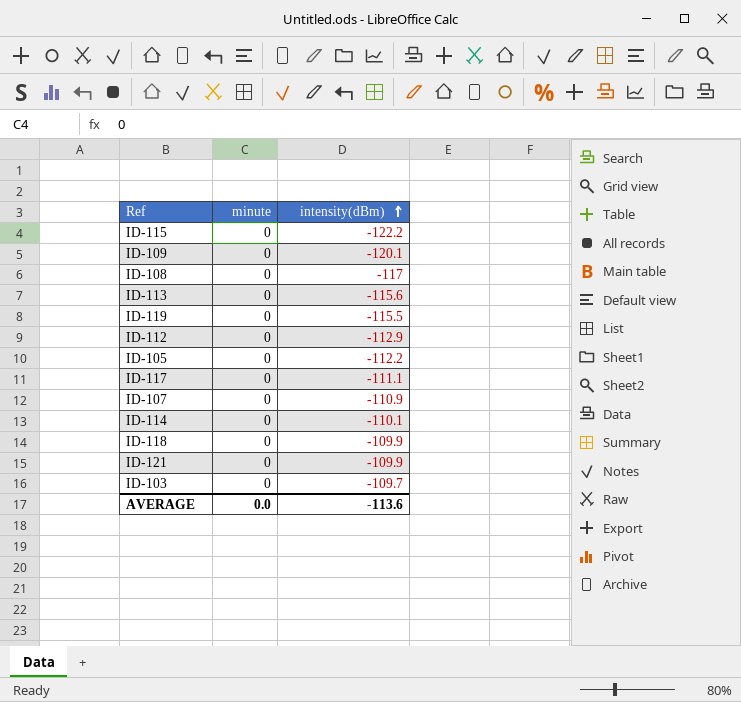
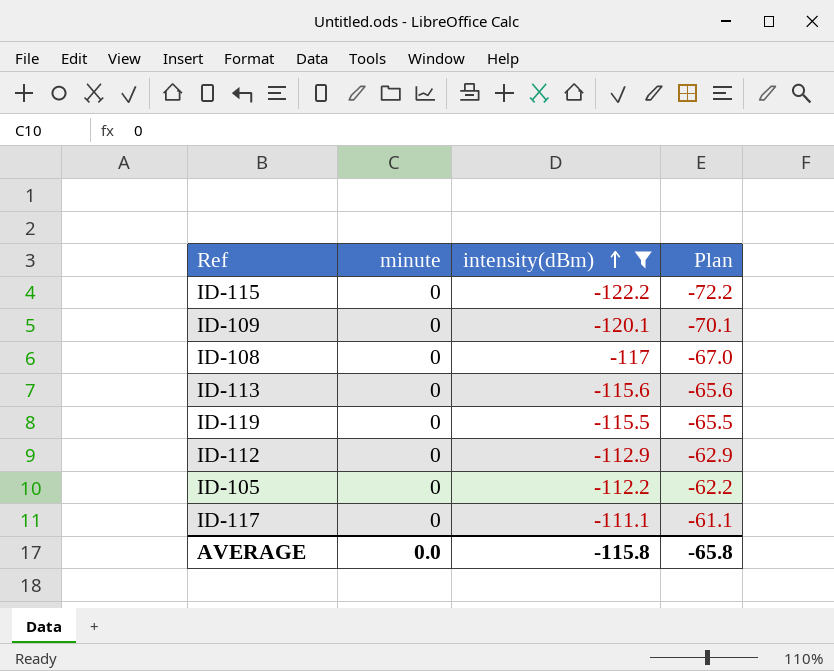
filter: none -> intensity(dBm) <= -111.1
column Plan | formula: none -> [intensity(dBm)] + 50
AVERAGE | intensity(dBm): -113.6 -> -115.8

